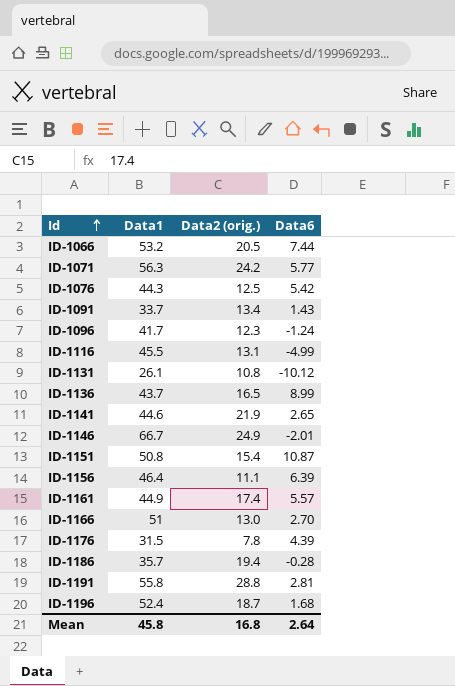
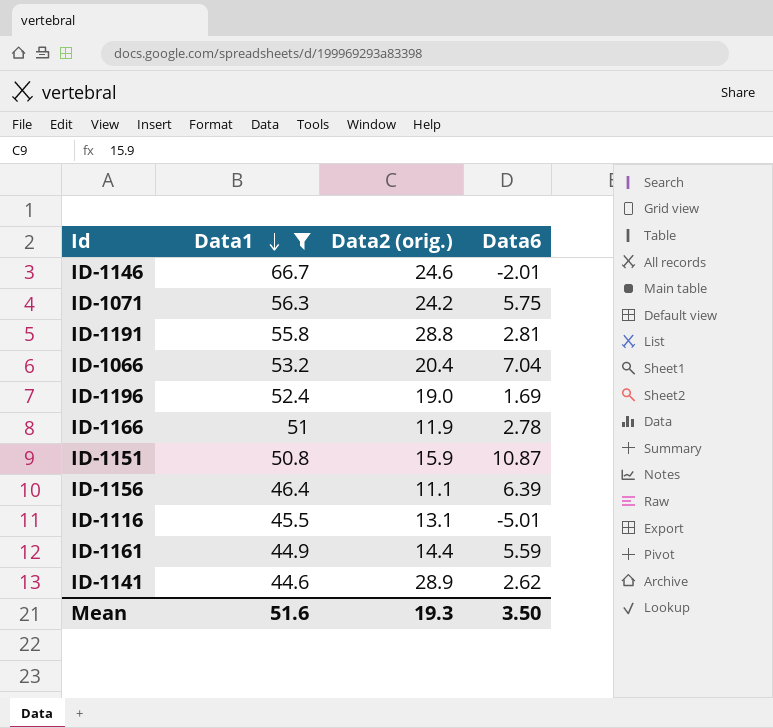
filter: none -> Data1 >= 44.6
row order: Id ascending -> Data1 descending
ID-1146 | Data2 (orig.): 24.9 -> 24.6
ID-1071 | Data6: 5.77 -> 5.75
ID-1066 | Data2 (orig.): 20.5 -> 20.4
ID-1066 | Data6: 7.44 -> 7.04
ID-1196 | Data2 (orig.): 18.7 -> 19.0
ID-1196 | Data6: 1.68 -> 1.69
ID-1166 | Data2 (orig.): 13.0 -> 11.9
ID-1166 | Data6: 2.70 -> 2.78
ID-1151 | Data2 (orig.): 15.4 -> 15.9
ID-1116 | Data6: -4.99 -> -5.01
ID-1161 | Data2 (orig.): 17.4 -> 14.4
ID-1161 | Data6: 5.57 -> 5.59
ID-1141 | Data2 (orig.): 21.9 -> 28.9
ID-1141 | Data6: 2.65 -> 2.62
Mean | Data1: 45.8 -> 51.6
Mean | Data2 (orig.): 16.8 -> 19.3
Mean | Data6: 2.64 -> 3.50

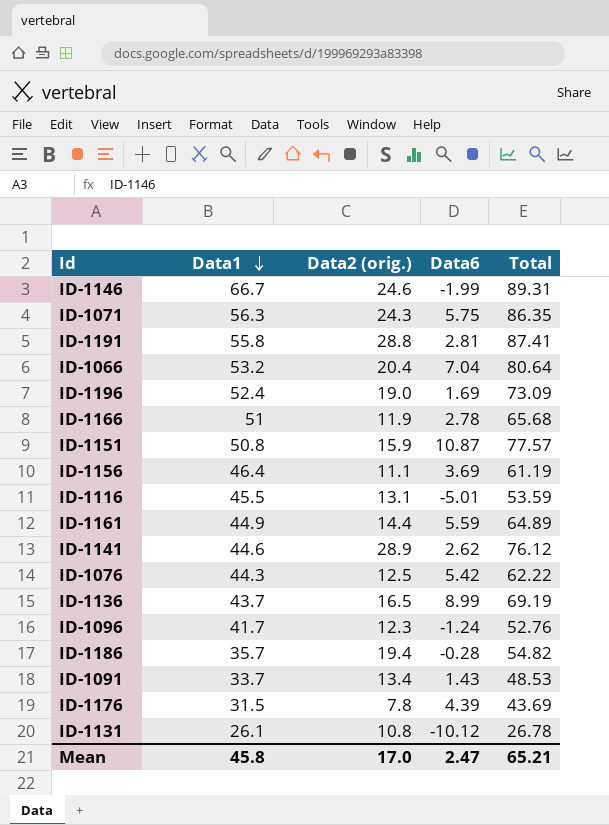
filter: Data1 >= 44.6 -> none
column Total | formula: none -> [Data1] + [Data2 (orig.)] + [Data6]
ID-1146 | Data6: -2.01 -> -1.99
ID-1071 | Data2 (orig.): 24.2 -> 24.3
ID-1156 | Data6: 6.39 -> 3.69
Mean | Data1: 51.6 -> 45.8
Mean | Data2 (orig.): 19.3 -> 17.0
Mean | Data6: 3.50 -> 2.47

